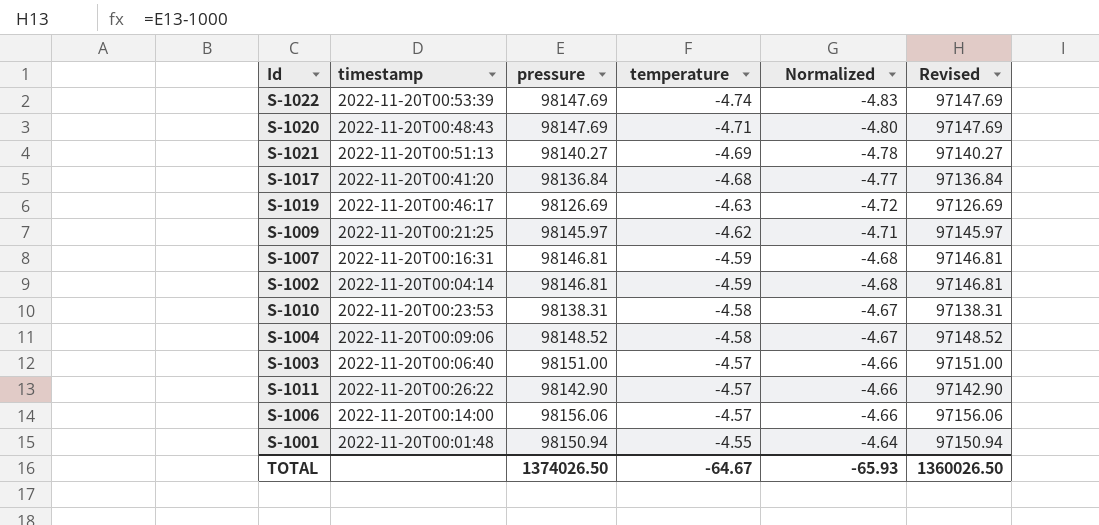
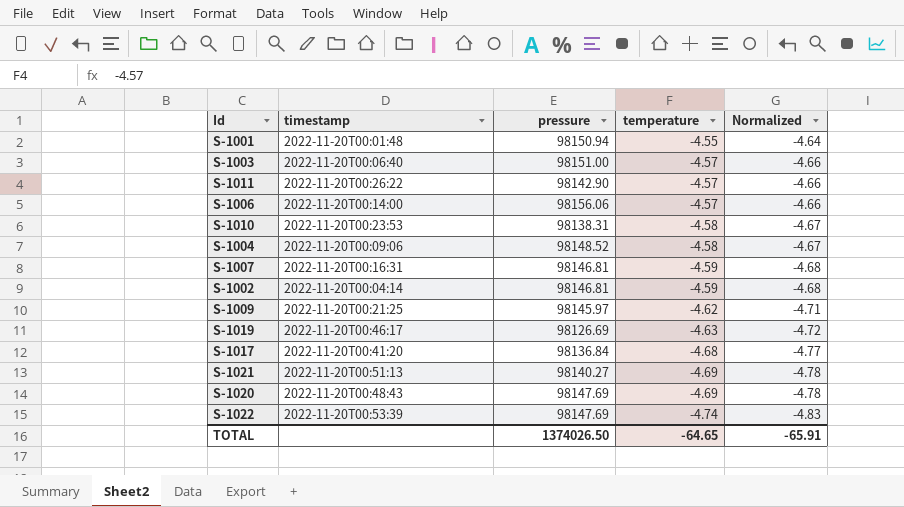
row order: temperature ascending -> temperature descending
column Revised | formula: [pressure] - 1000 -> none
S-1020 | temperature: -4.71 -> -4.69
S-1020 | Normalized: -4.80 -> -4.78
TOTAL | temperature: -64.67 -> -64.65
TOTAL | Normalized: -65.93 -> -65.91

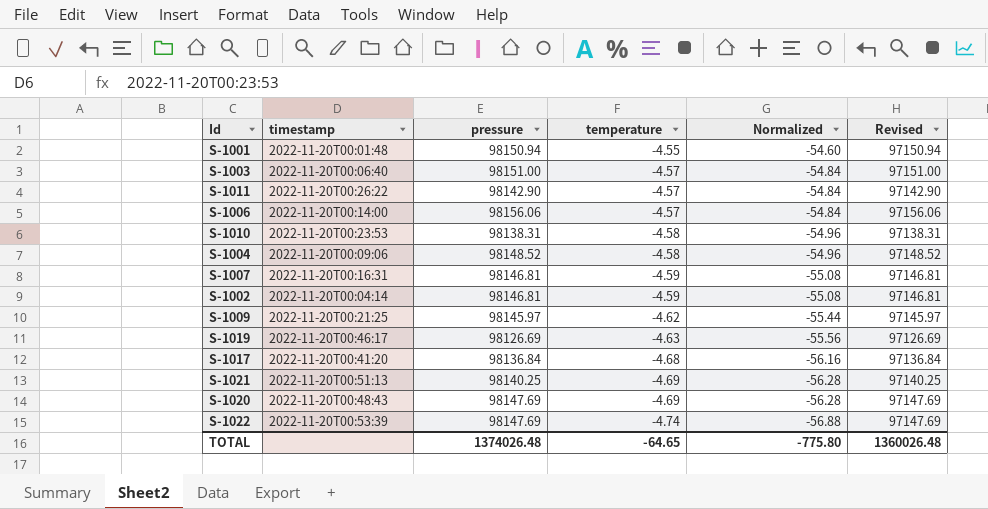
column Normalized | formula: [temperature] * 1.02 -> [temperature] * 12
column Revised | formula: none -> [pressure] - 1000
S-1021 | pressure: 98140.27 -> 98140.25
TOTAL | pressure: 1374026.50 -> 1374026.48
TOTAL | Normalized: -65.91 -> -775.80

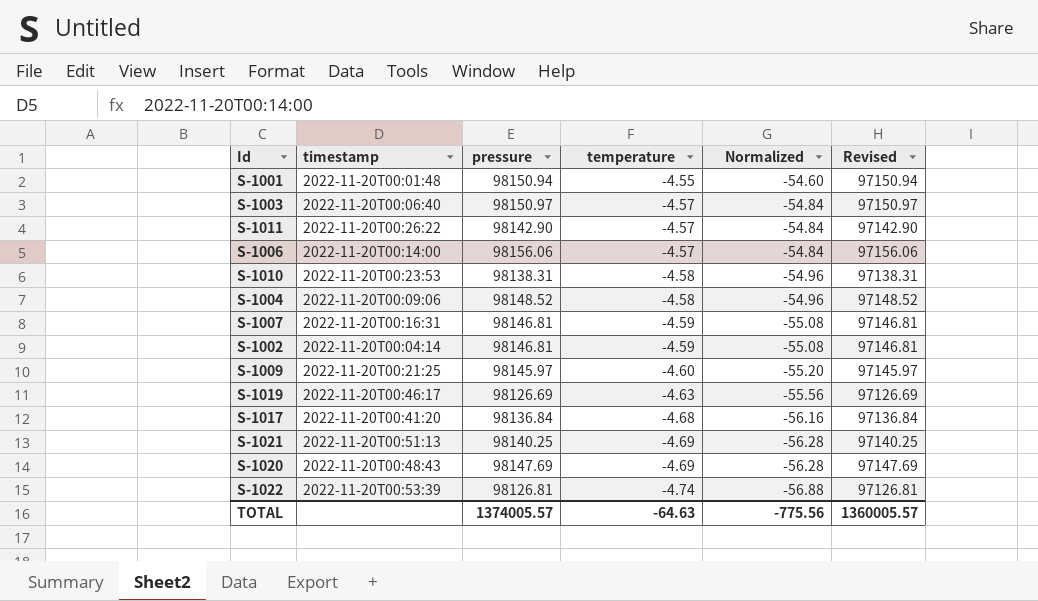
S-1003 | pressure: 98151.00 -> 98150.97
S-1003 | Revised: 97151.00 -> 97150.97
S-1009 | temperature: -4.62 -> -4.60
S-1009 | Normalized: -55.44 -> -55.20
S-1022 | pressure: 98147.69 -> 98126.81
S-1022 | Revised: 97147.69 -> 97126.81
TOTAL | pressure: 1374026.48 -> 1374005.57
TOTAL | temperature: -64.65 -> -64.63
TOTAL | Normalized: -775.80 -> -775.56
TOTAL | Revised: 1360026.48 -> 1360005.57

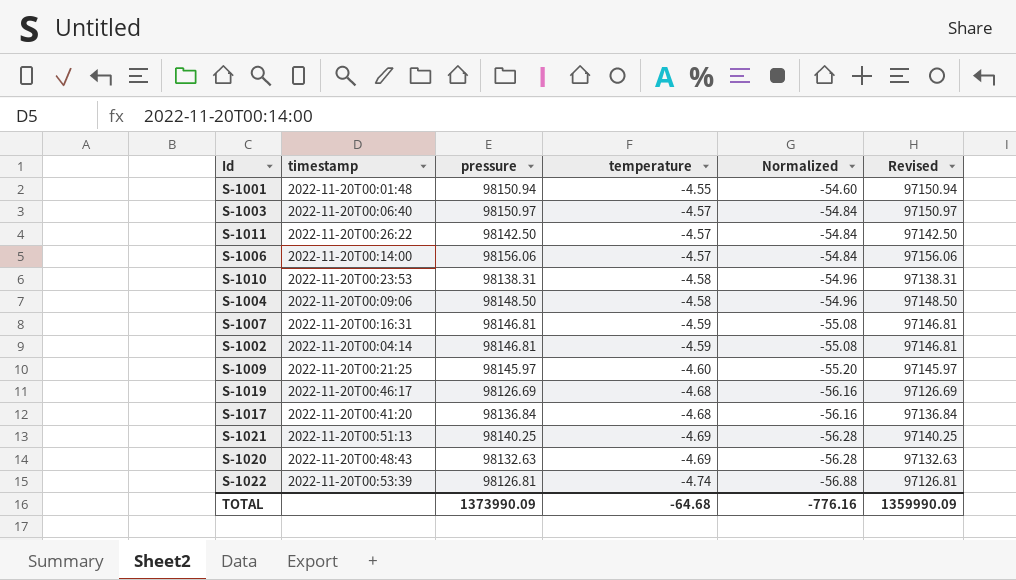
S-1011 | pressure: 98142.90 -> 98142.50
S-1011 | Revised: 97142.90 -> 97142.50
S-1004 | pressure: 98148.52 -> 98148.50
S-1004 | Revised: 97148.52 -> 97148.50
S-1019 | temperature: -4.63 -> -4.68
S-1019 | Normalized: -55.56 -> -56.16
S-1020 | pressure: 98147.69 -> 98132.63
S-1020 | Revised: 97147.69 -> 97132.63
TOTAL | pressure: 1374005.57 -> 1373990.09
TOTAL | temperature: -64.63 -> -64.68
TOTAL | Normalized: -775.56 -> -776.16
TOTAL | Revised: 1360005.57 -> 1359990.09

